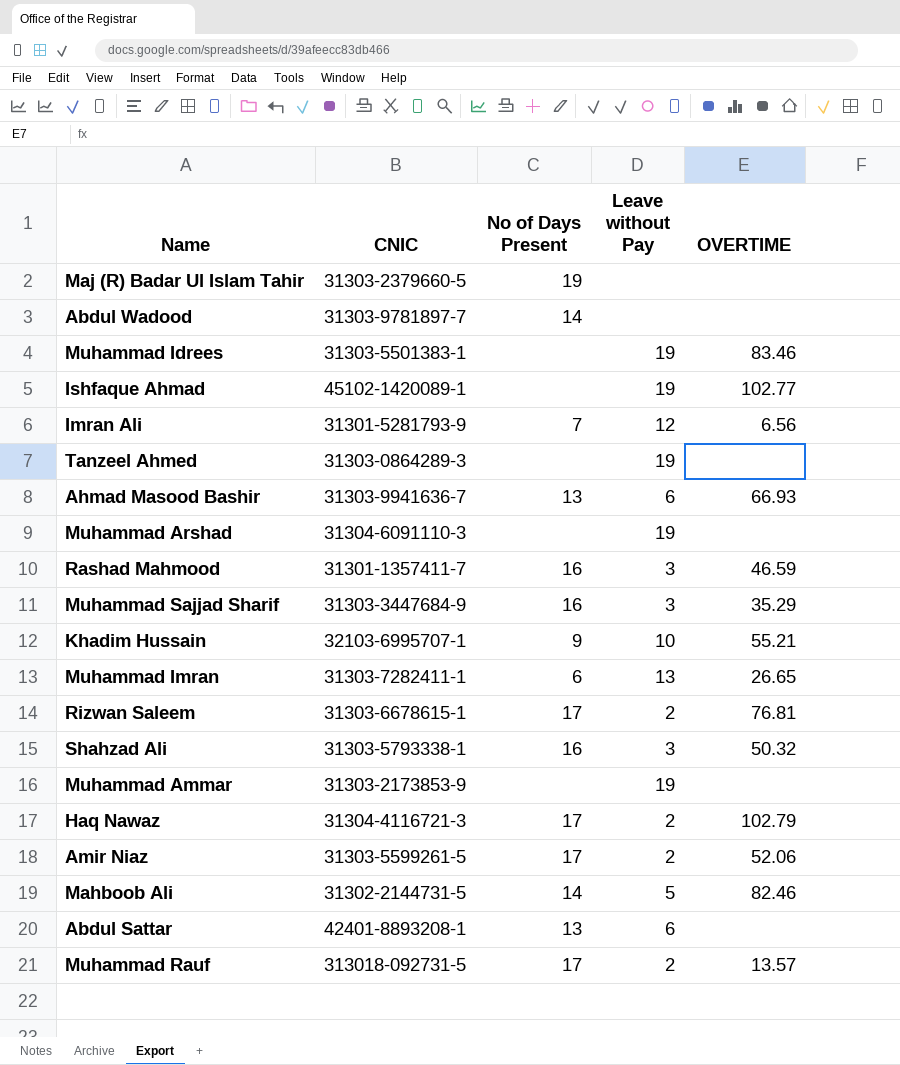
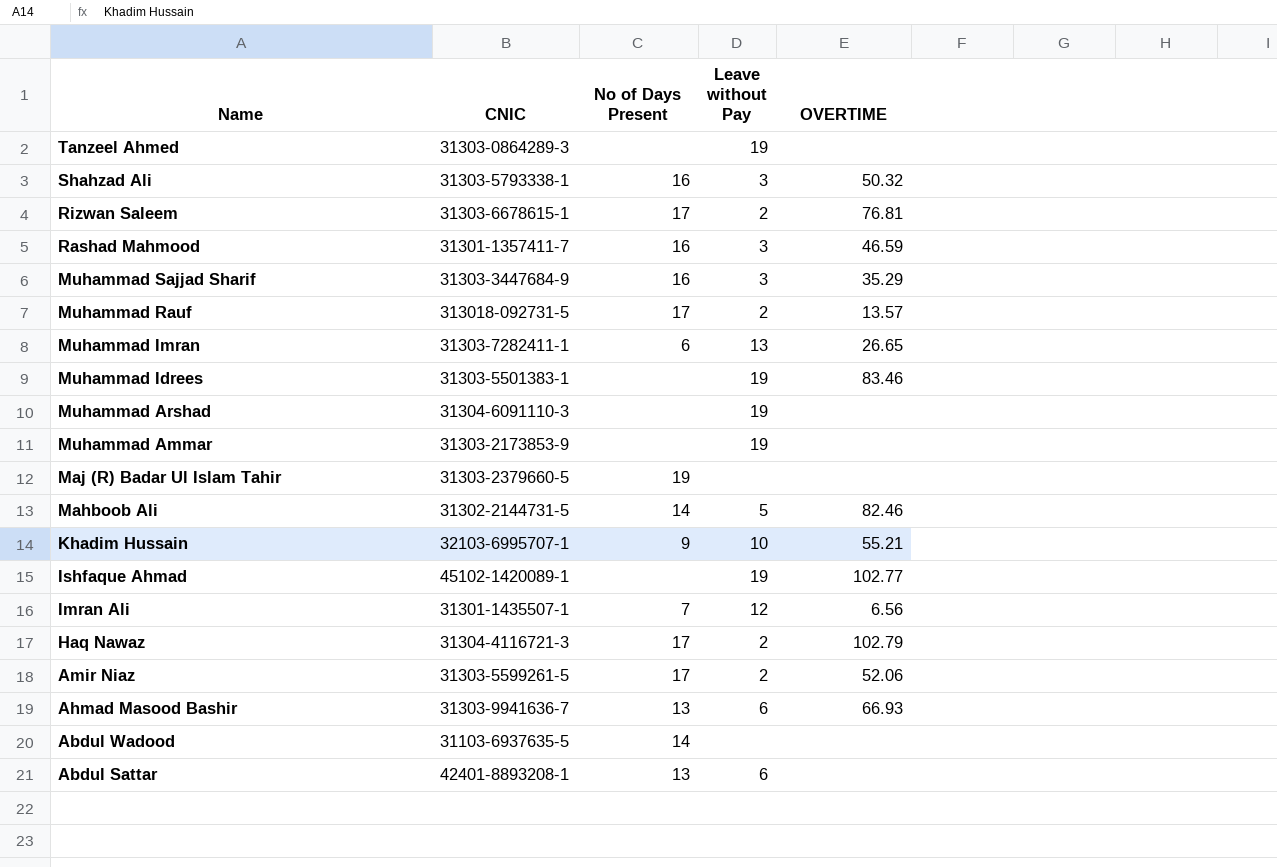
row order: none -> Name descending
Imran Ali | CNIC: 31301-5281793-9 -> 31301-1435507-1
Abdul Wadood | CNIC: 31303-9781897-7 -> 31103-6937635-5

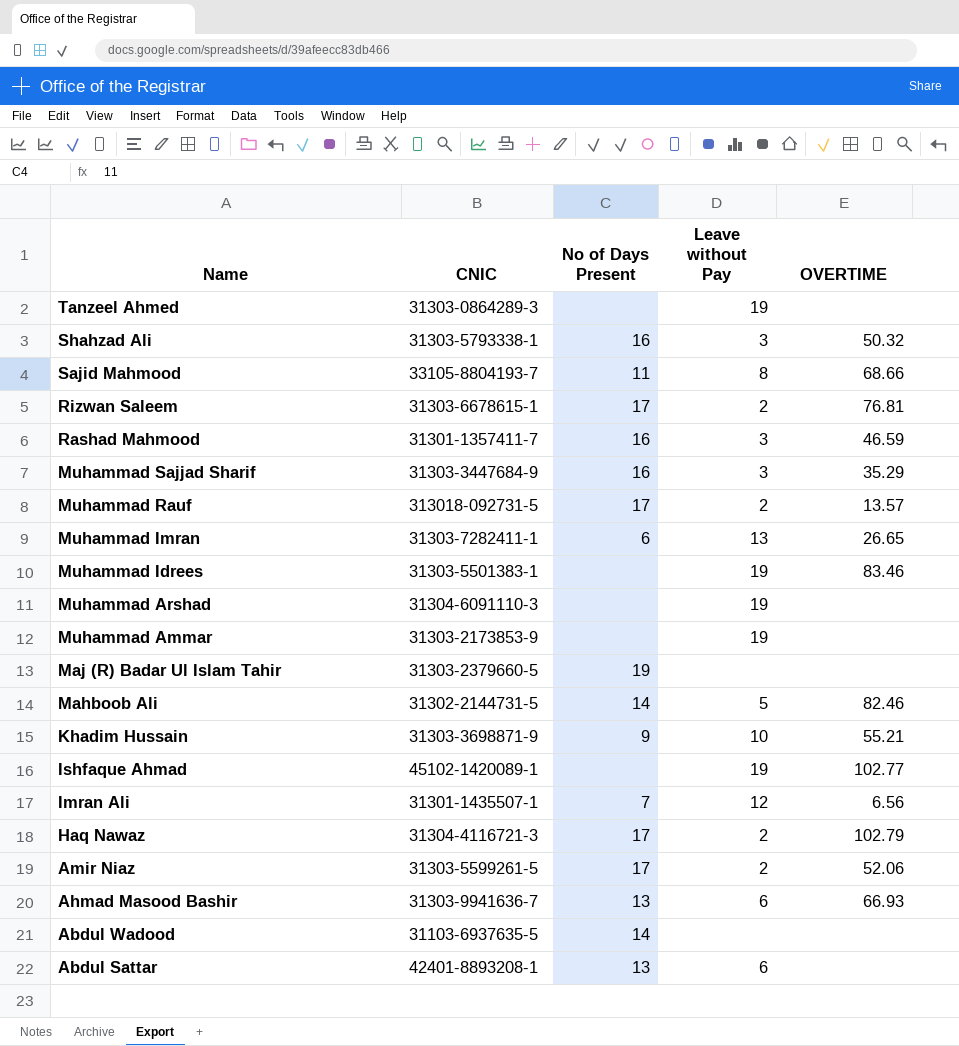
row Sajid Mahmood: none -> 33105-8804193-7 | 11 | 8 | 68.66
Khadim Hussain | CNIC: 32103-6995707-1 -> 31303-3698871-9

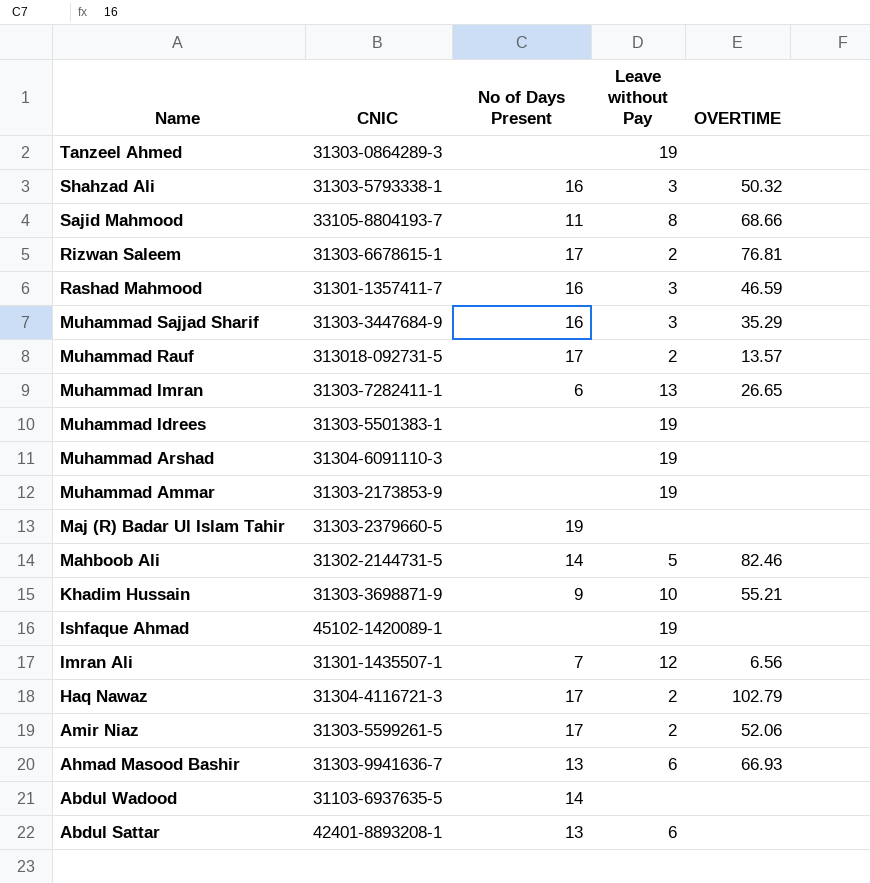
Muhammad Idrees | OVERTIME: 83.46 -> none
Ishfaque Ahmad | OVERTIME: 102.77 -> none

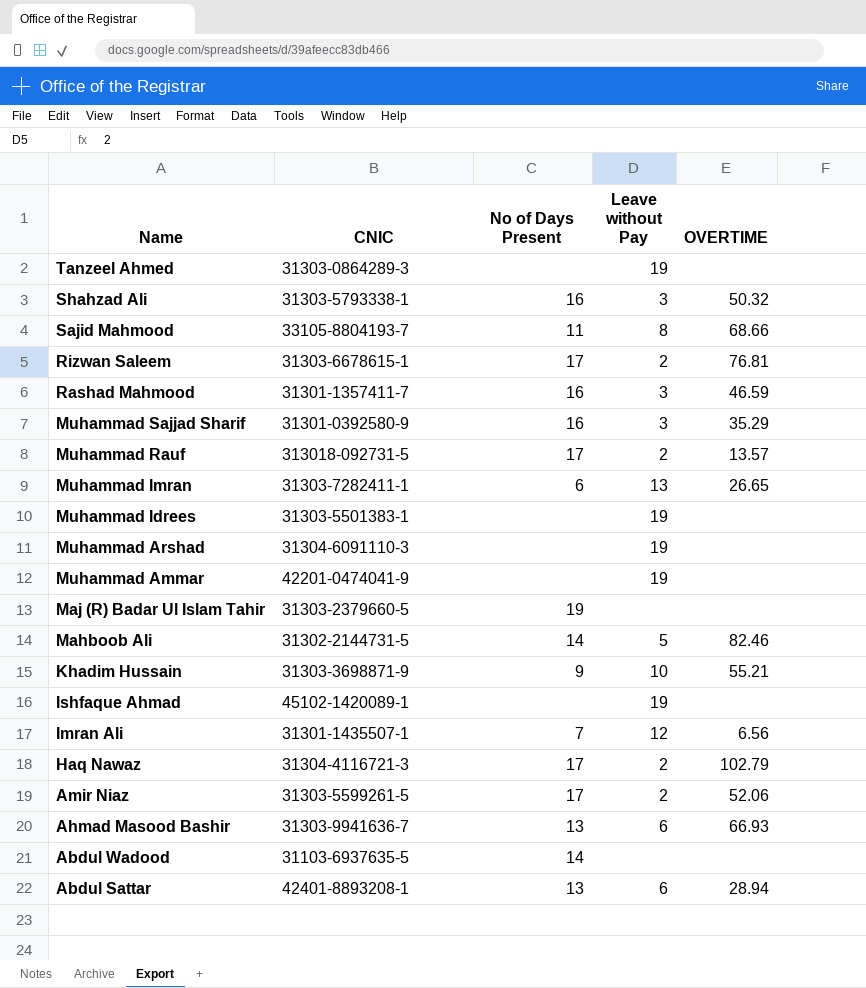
Muhammad Sajjad Sharif | CNIC: 31303-3447684-9 -> 31301-0392580-9
Muhammad Ammar | CNIC: 31303-2173853-9 -> 42201-0474041-9
Abdul Sattar | OVERTIME: none -> 28.94

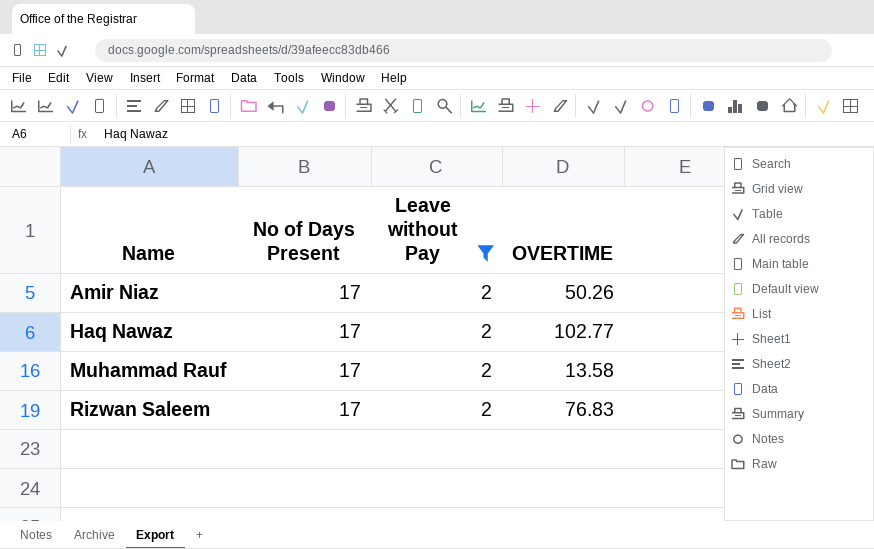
filter: none -> Leave without Pay = 2
row order: Name descending -> Name ascending
column CNIC | position: 2 -> none
Amir Niaz | OVERTIME: 52.06 -> 50.26
Haq Nawaz | OVERTIME: 102.79 -> 102.77
Muhammad Rauf | OVERTIME: 13.57 -> 13.58
Rizwan Saleem | OVERTIME: 76.81 -> 76.83

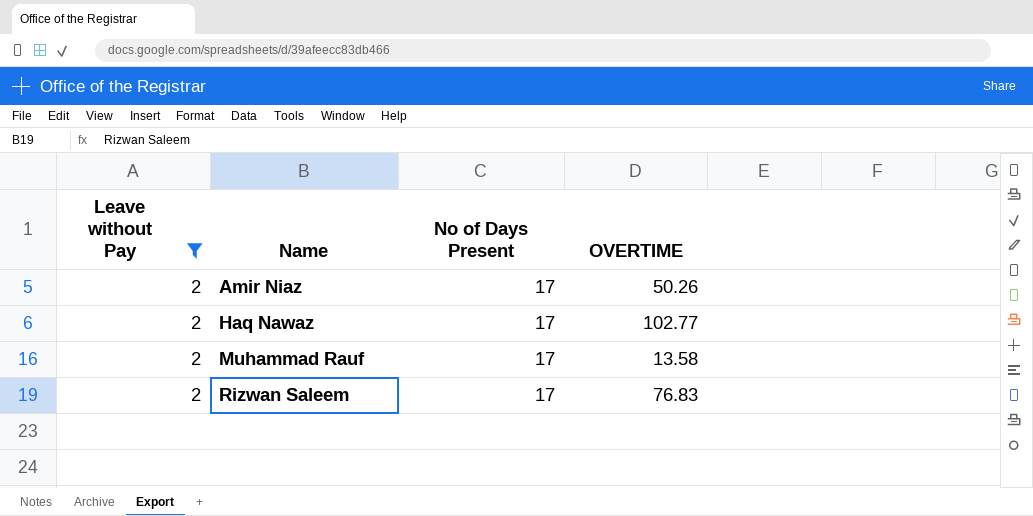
column Leave without Pay | position: 3 -> 1

